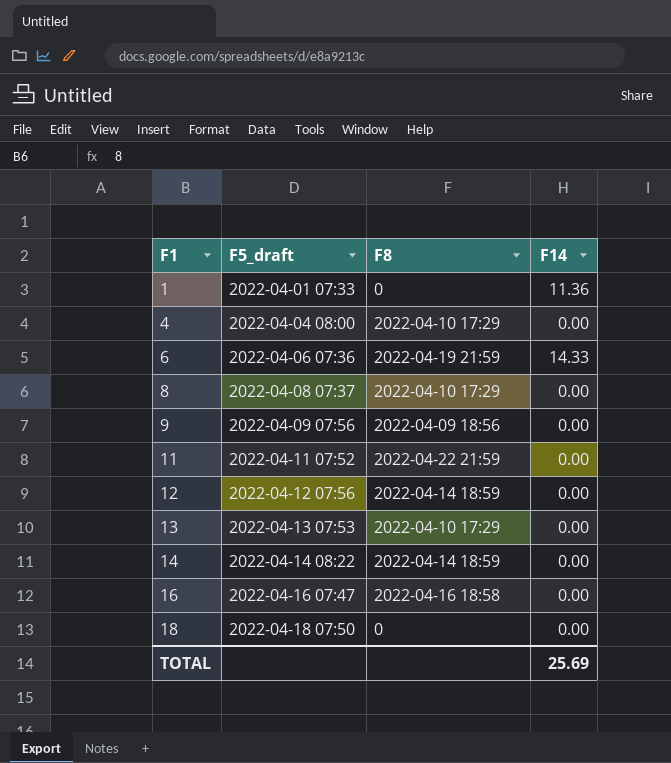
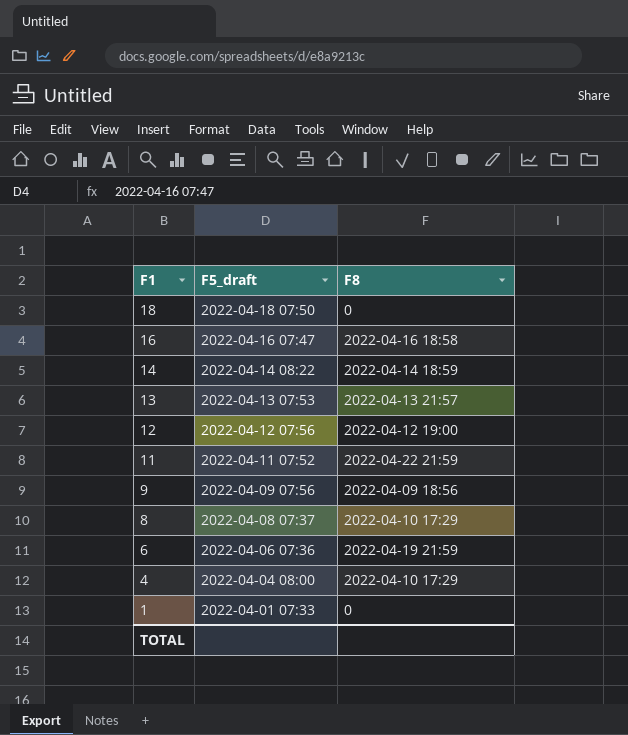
row order: F1 ascending -> F1 descending
column F14 | position: 4 -> none
13 | F8: 2022-04-10 17:29 -> 2022-04-13 21:57
12 | F8: 2022-04-14 18:59 -> 2022-04-12 19:00

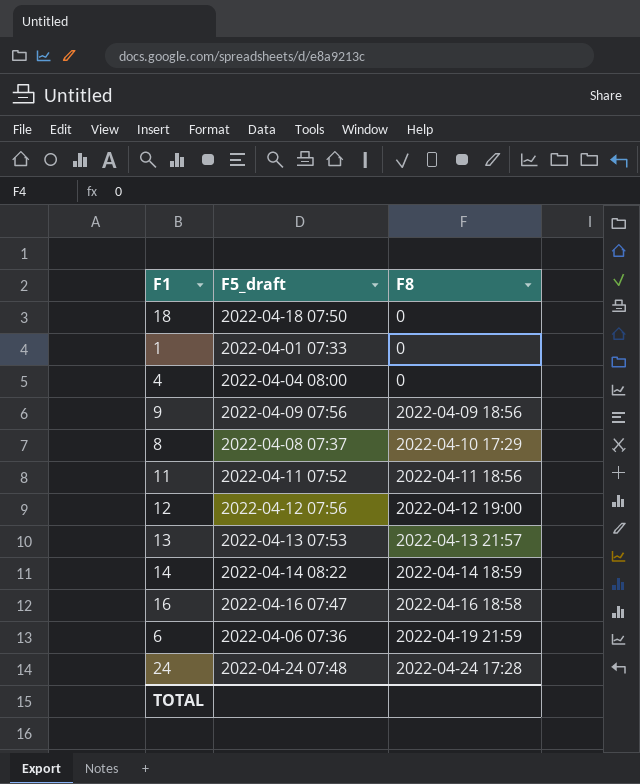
row order: F1 descending -> F8 ascending
4 | F8: 2022-04-10 17:29 -> 0
11 | F8: 2022-04-22 21:59 -> 2022-04-11 18:56
row 24: none -> 2022-04-24 07:48 | 2022-04-24 17:28

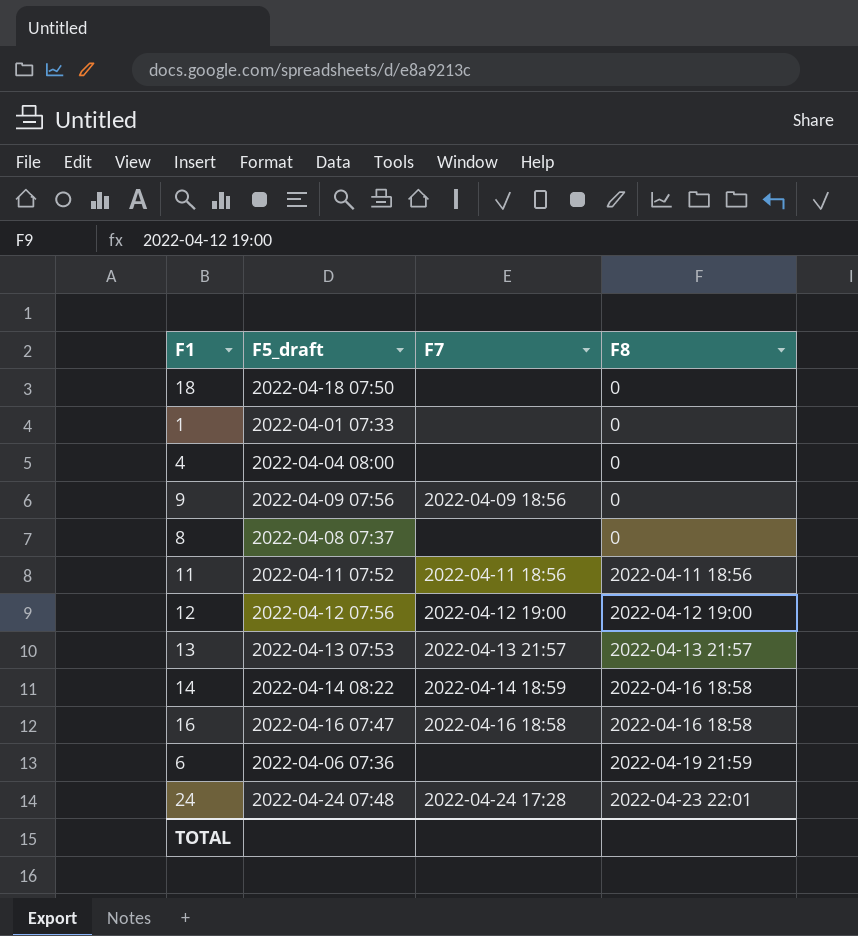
column F7 | position: none -> 3
9 | F8: 2022-04-09 18:56 -> 0
8 | F8: 2022-04-10 17:29 -> 0
14 | F8: 2022-04-14 18:59 -> 2022-04-16 18:58
24 | F8: 2022-04-24 17:28 -> 2022-04-23 22:01

